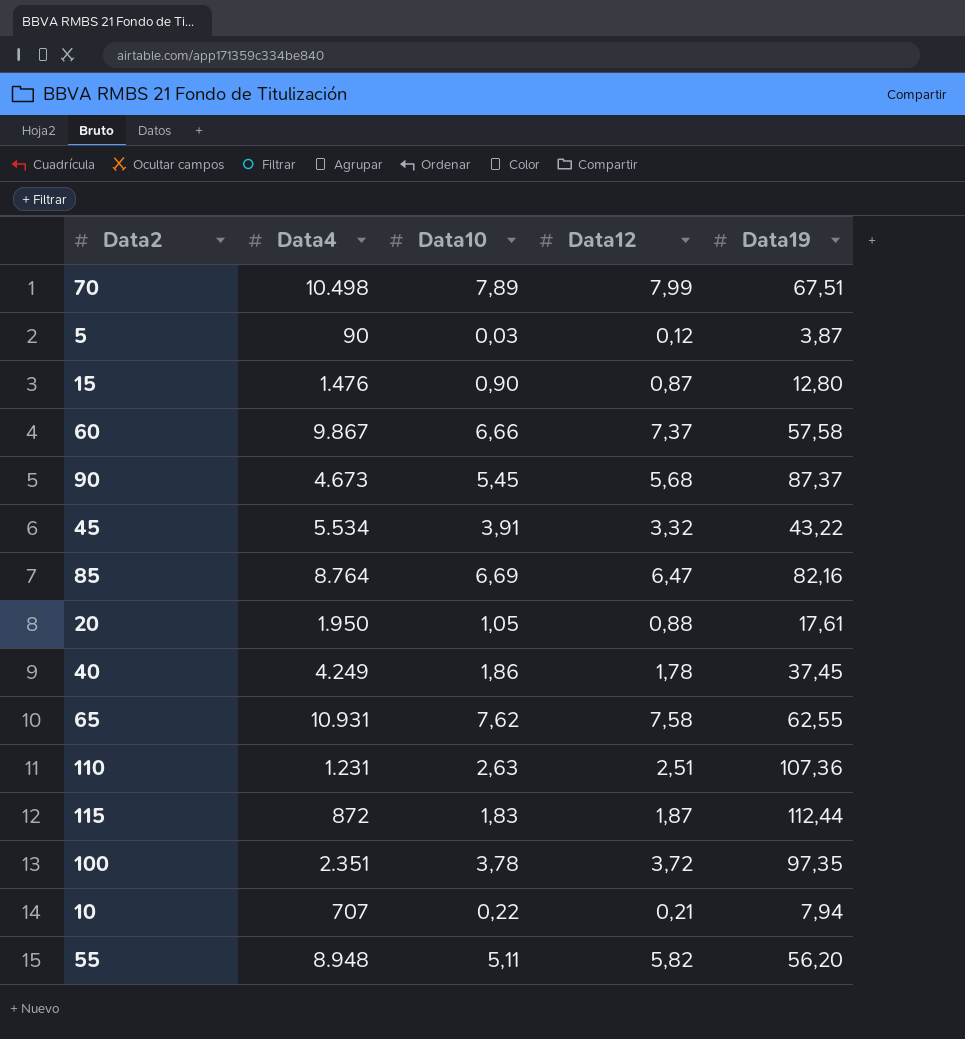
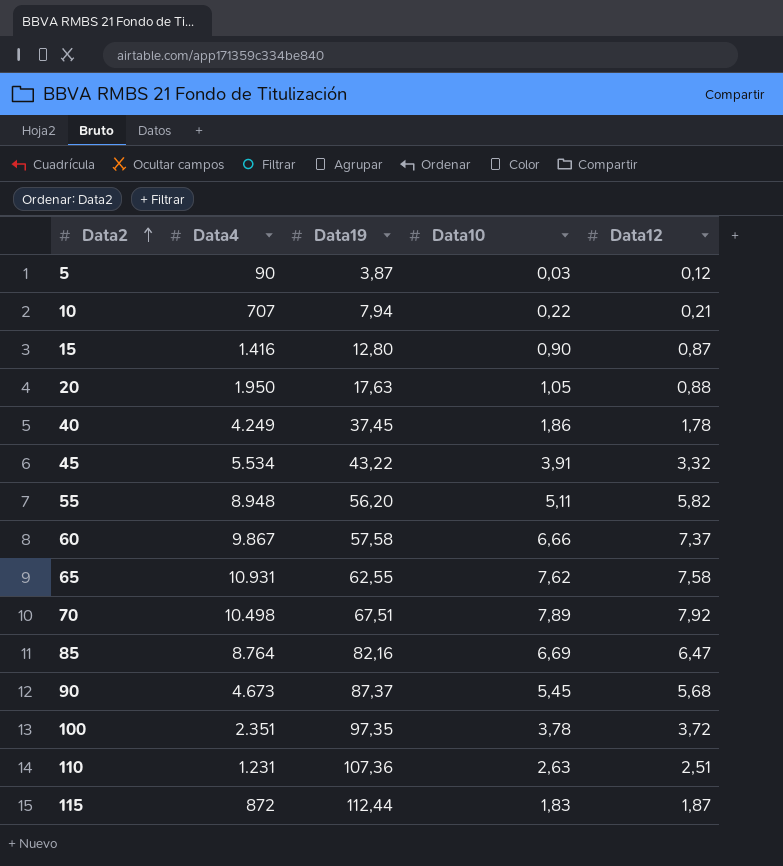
row order: none -> Data2 ascending
column Data19 | position: 5 -> 3
15 | Data4: 1.476 -> 1.416
20 | Data19: 17,61 -> 17,63
70 | Data12: 7,99 -> 7,92

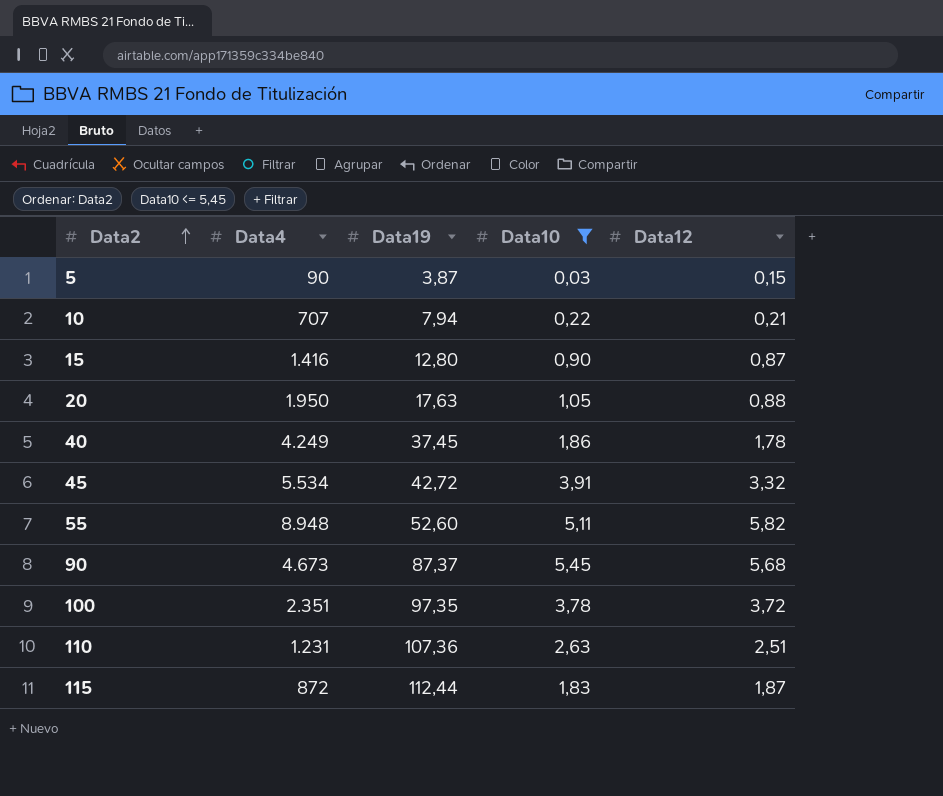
filter: none -> Data10 <= 5,45
5 | Data12: 0,12 -> 0,15
45 | Data19: 43,22 -> 42,72
55 | Data19: 56,20 -> 52,60

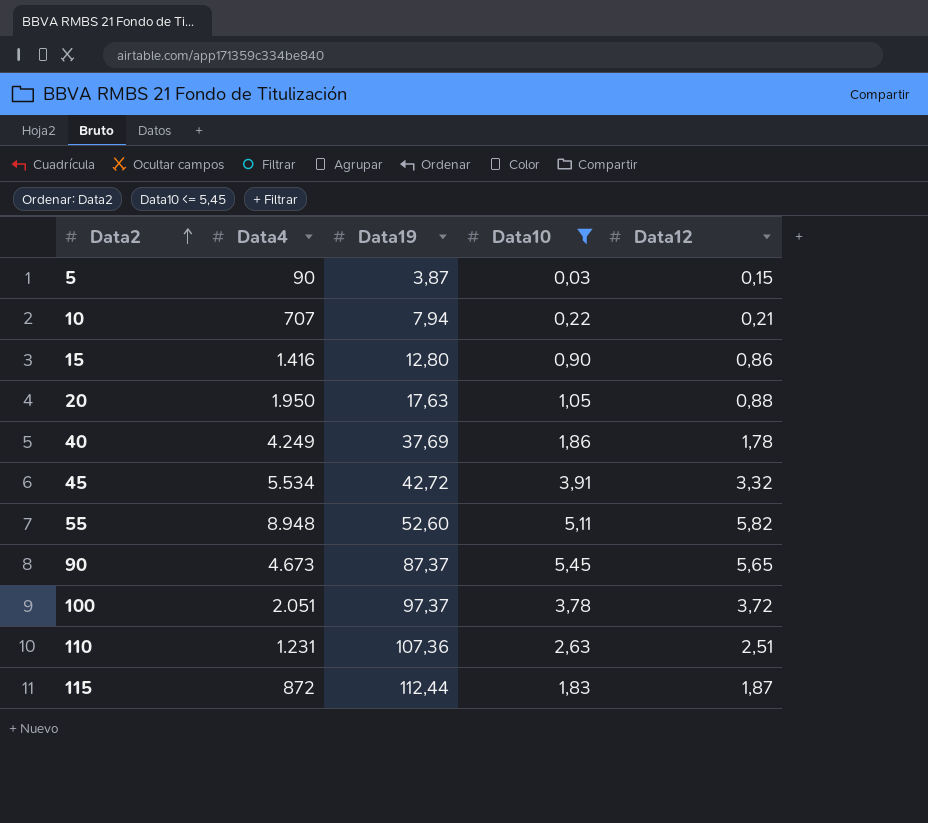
15 | Data12: 0,87 -> 0,86
40 | Data19: 37,45 -> 37,69
90 | Data12: 5,68 -> 5,65
100 | Data4: 2.351 -> 2.051
100 | Data19: 97,35 -> 97,37

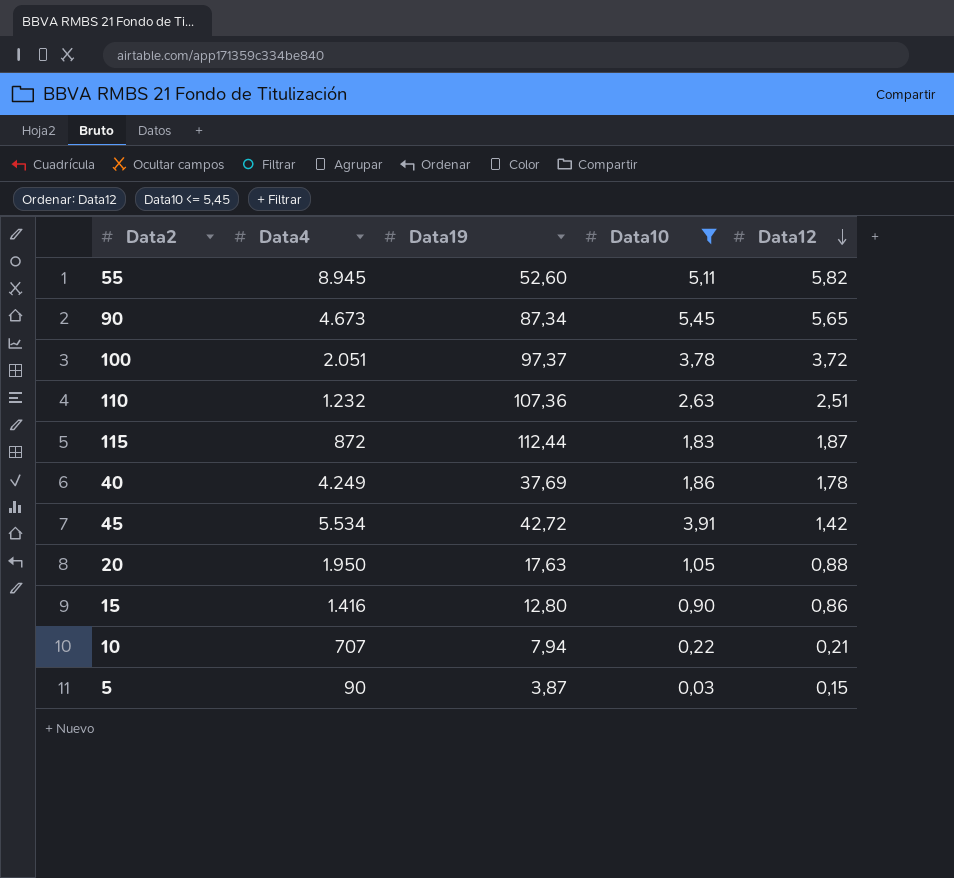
row order: Data2 ascending -> Data12 descending
55 | Data4: 8.948 -> 8.945
90 | Data19: 87,37 -> 87,34
110 | Data4: 1.231 -> 1.232
45 | Data12: 3,32 -> 1,42

